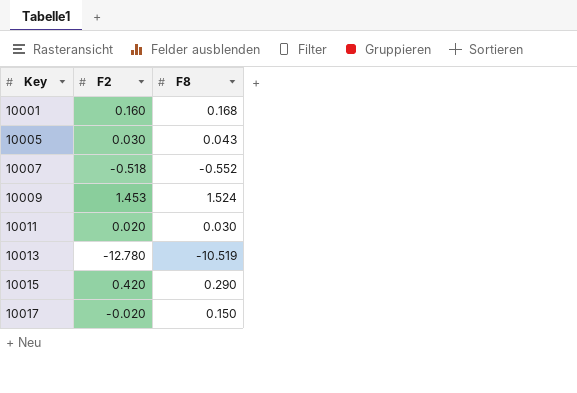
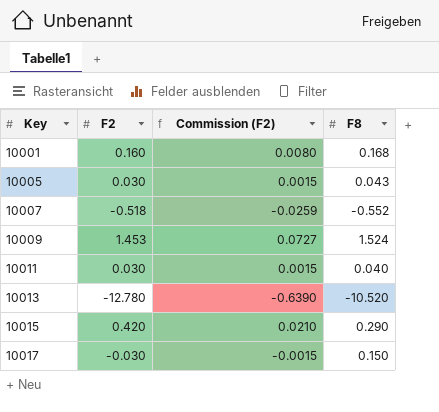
column Commission (F2) | formula: none -> [F2] * 0.05
10011 | F2: 0.020 -> 0.030
10011 | F8: 0.030 -> 0.040
10013 | F8: -10.519 -> -10.520
10017 | F2: -0.020 -> -0.030

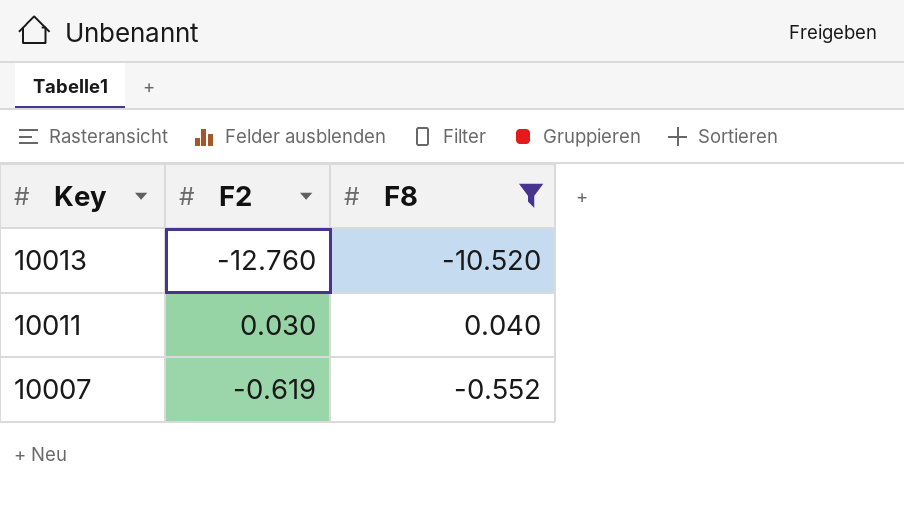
filter: none -> F8 <= 0.040
row order: Key ascending -> Key descending
column Commission (F2) | formula: [F2] * 0.05 -> none
10013 | F2: -12.780 -> -12.760
10007 | F2: -0.518 -> -0.619

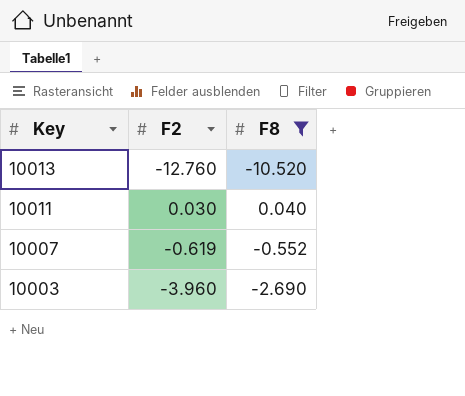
row 10003: none -> -3.960 | -2.690

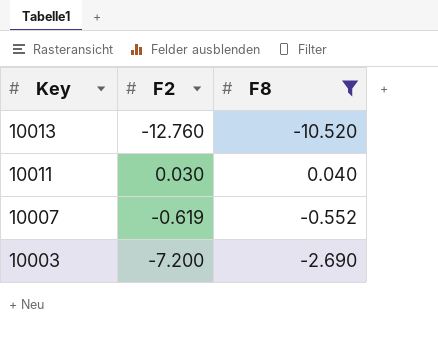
10003 | F2: -3.960 -> -7.200

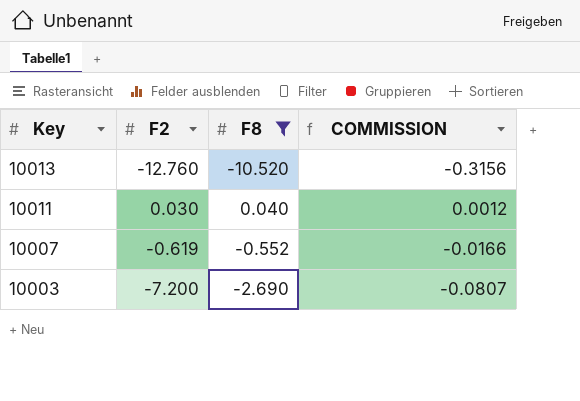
column COMMISSION | formula: none -> [F8] * 0.03

